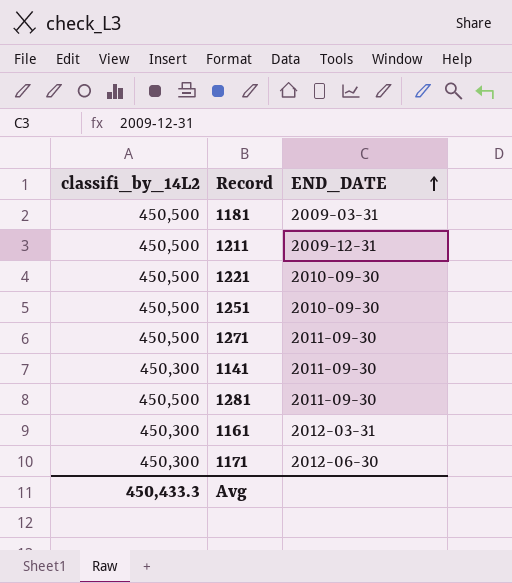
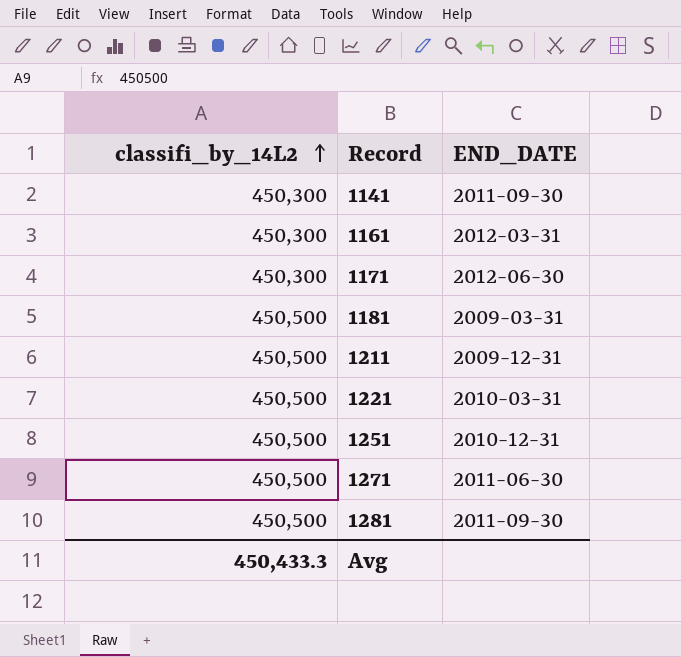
row order: END_DATE ascending -> classifi_by_14L2 ascending
1221 | END_DATE: 2010-09-30 -> 2010-03-31
1251 | END_DATE: 2010-09-30 -> 2010-12-31
1271 | END_DATE: 2011-09-30 -> 2011-06-30

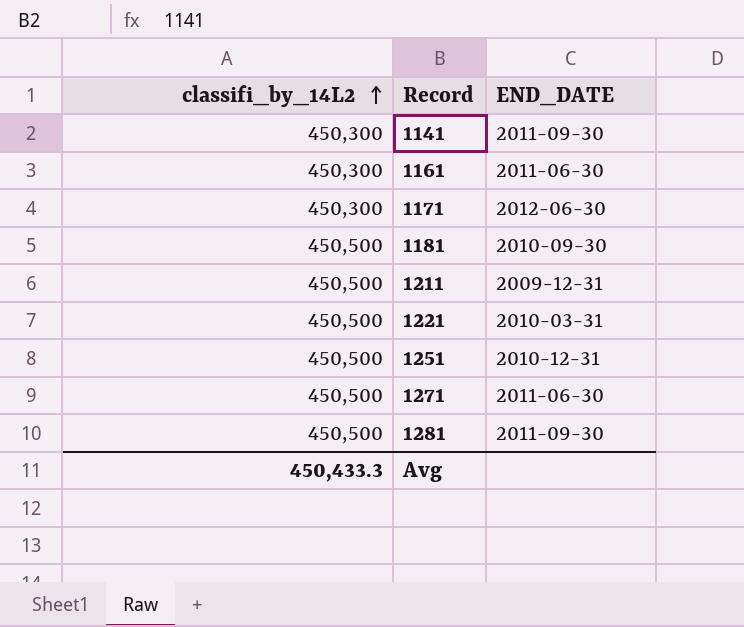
1161 | END_DATE: 2012-03-31 -> 2011-06-30
1181 | END_DATE: 2009-03-31 -> 2010-09-30

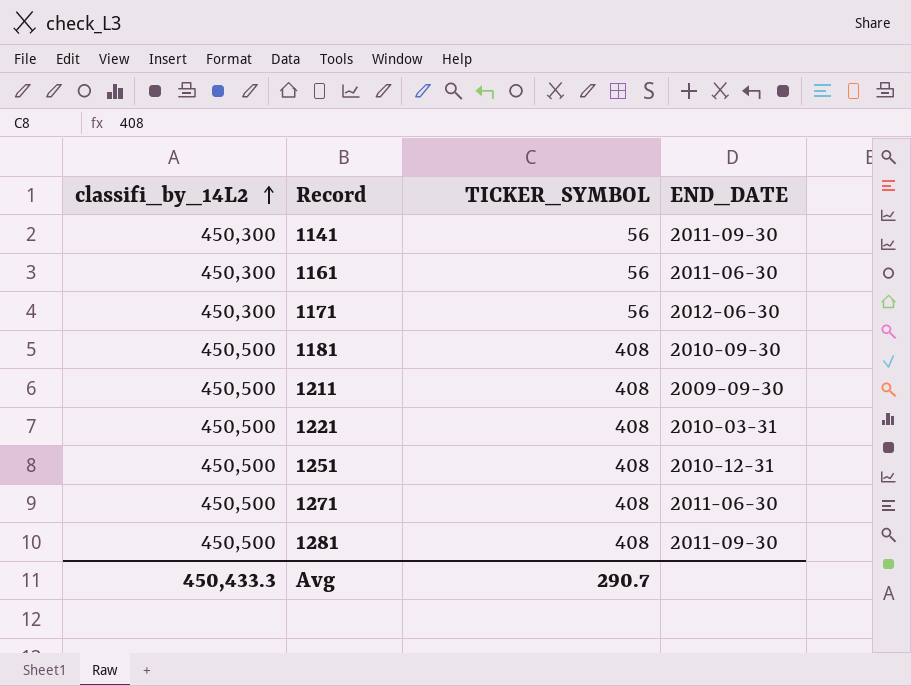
column TICKER_SYMBOL | position: none -> 3
1211 | END_DATE: 2009-12-31 -> 2009-09-30

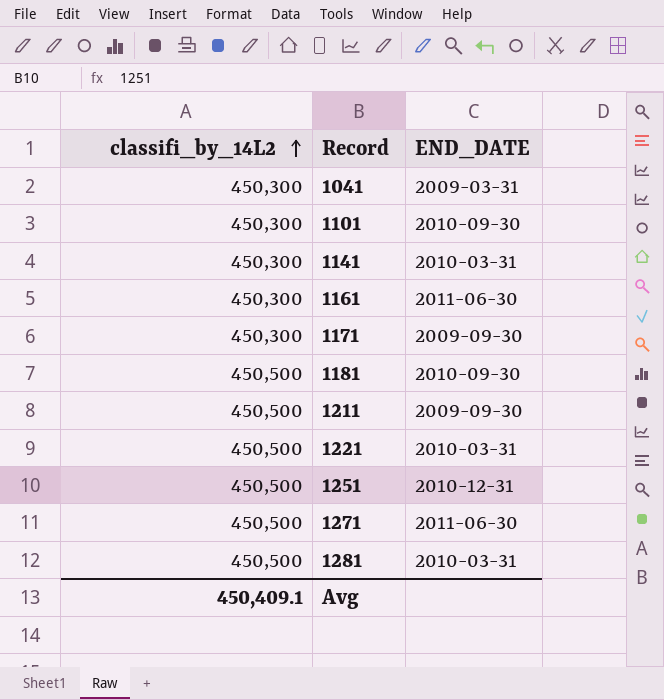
column TICKER_SYMBOL | position: 3 -> none
row 1041: none -> 450,300 | 2009-03-31
row 1101: none -> 450,300 | 2010-09-30
1141 | END_DATE: 2011-09-30 -> 2010-03-31
1171 | END_DATE: 2012-06-30 -> 2009-09-30
1281 | END_DATE: 2011-09-30 -> 2010-03-31
Avg | classifi_by_14L2: 450,433.3 -> 450,409.1

